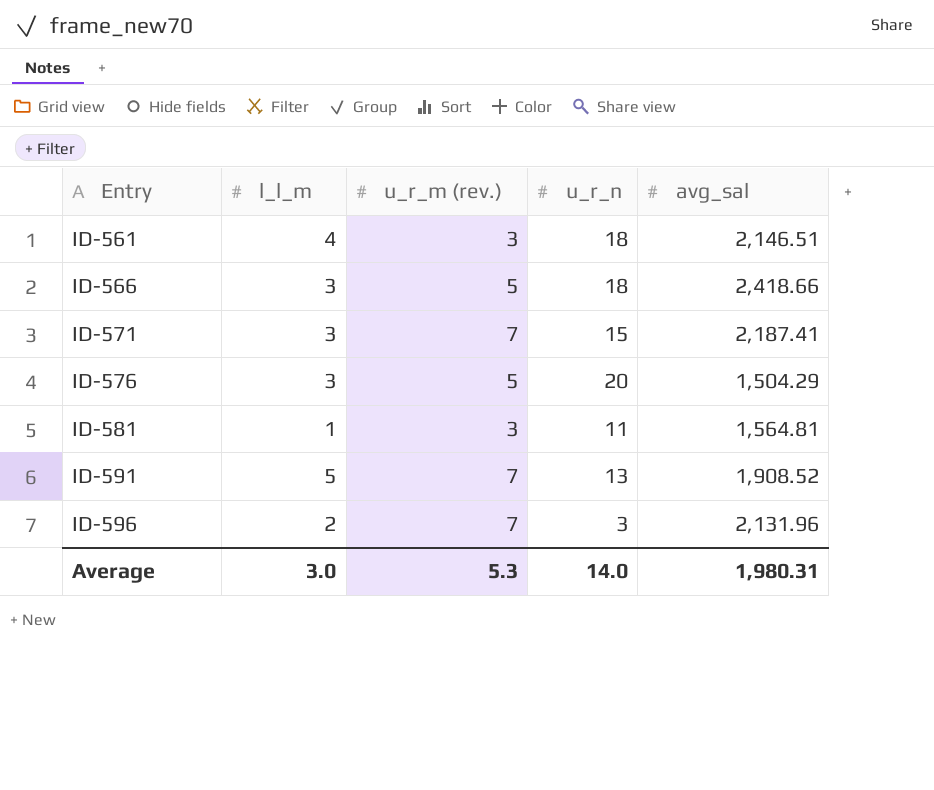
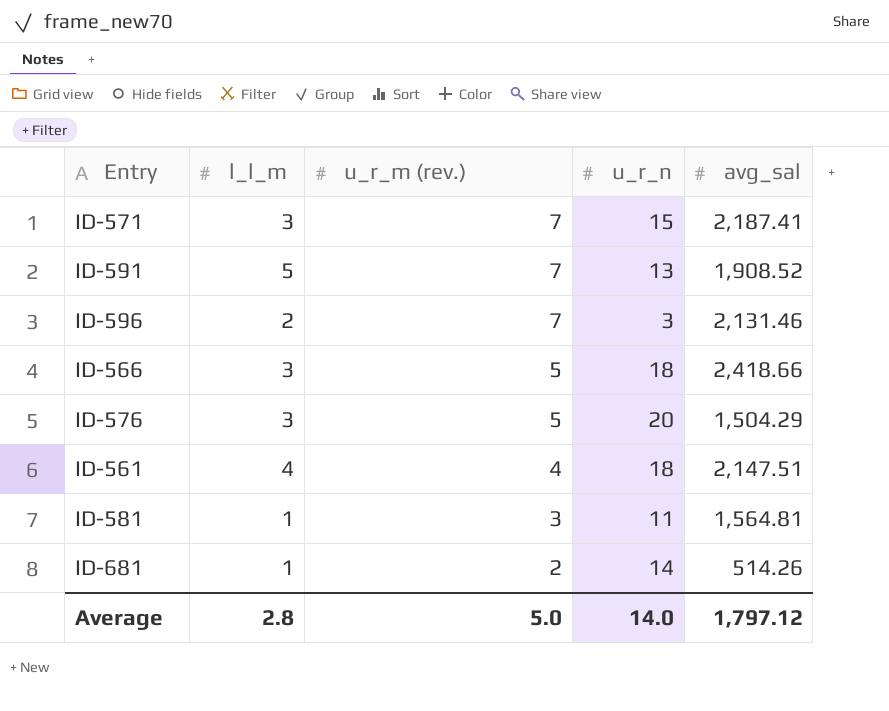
row order: Entry ascending -> u_r_m (rev.) descending
ID-596 | avg_sal: 2,131.96 -> 2,131.46
ID-561 | u_r_m (rev.): 3 -> 4
ID-561 | avg_sal: 2,146.51 -> 2,147.51
row ID-681: none -> 1 | 2 | 14 | 514.26
Average | l_l_m: 3.0 -> 2.8
Average | u_r_m (rev.): 5.3 -> 5.0
Average | avg_sal: 1,980.31 -> 1,797.12

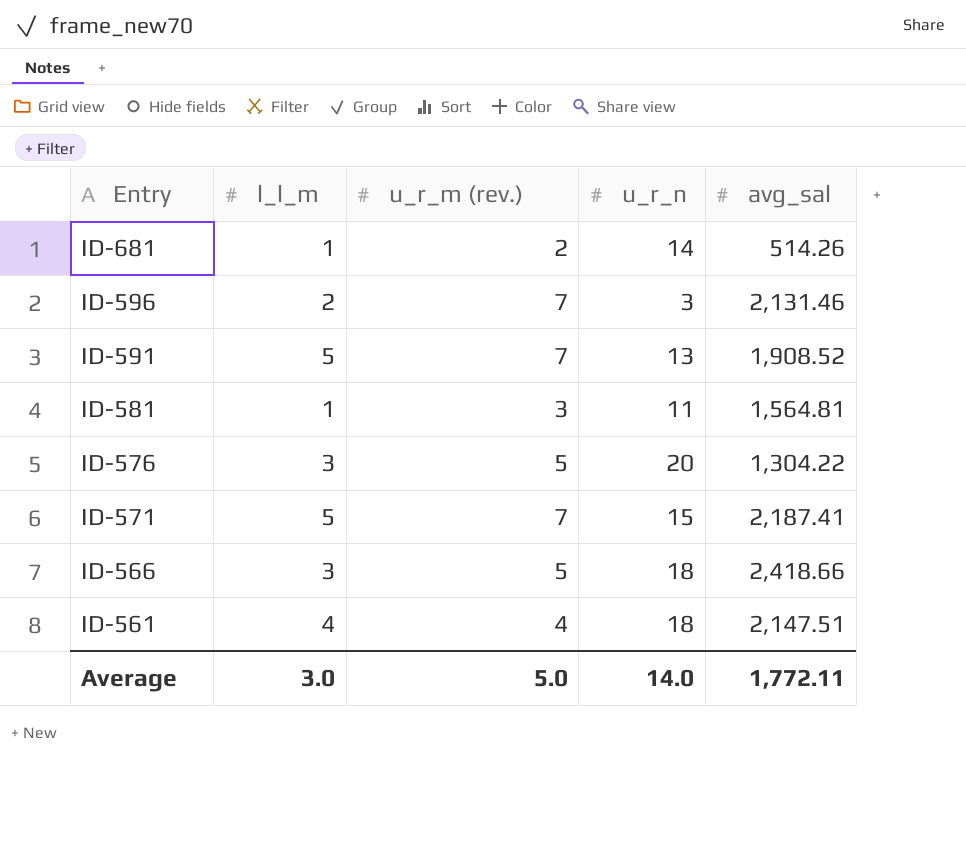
row order: u_r_m (rev.) descending -> Entry descending
ID-576 | avg_sal: 1,504.29 -> 1,304.22
ID-571 | l_l_m: 3 -> 5
Average | l_l_m: 2.8 -> 3.0
Average | avg_sal: 1,797.12 -> 1,772.11

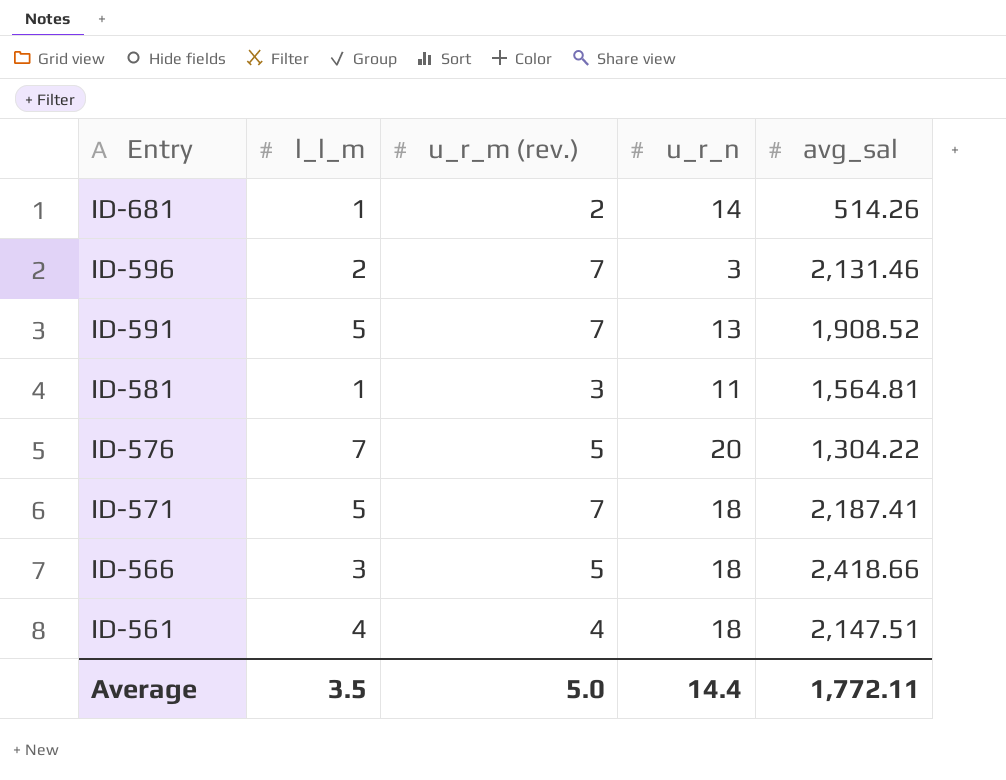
ID-576 | l_l_m: 3 -> 7
ID-571 | u_r_n: 15 -> 18
Average | l_l_m: 3.0 -> 3.5
Average | u_r_n: 14.0 -> 14.4

